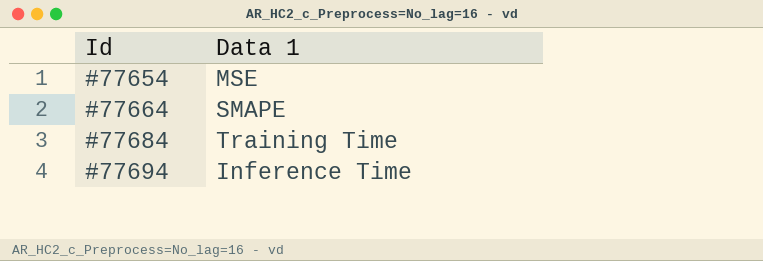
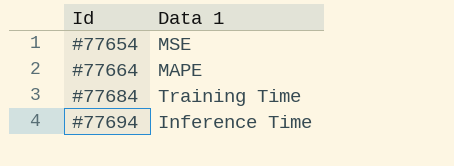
#77664 | Data 1: SMAPE -> MAPE

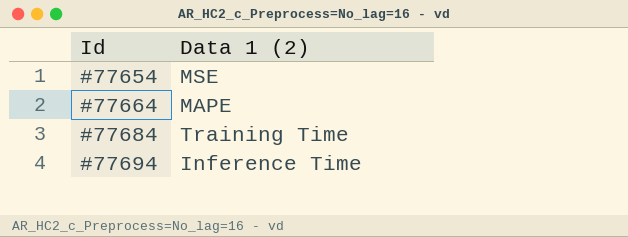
column name: Data 1 -> Data 1 (2)

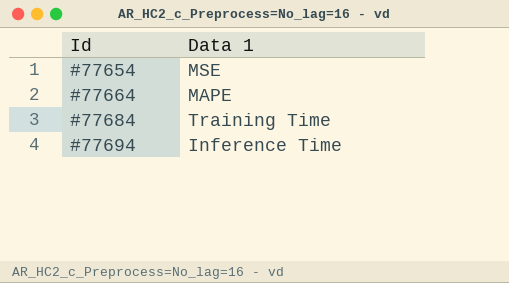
column name: Data 1 (2) -> Data 1

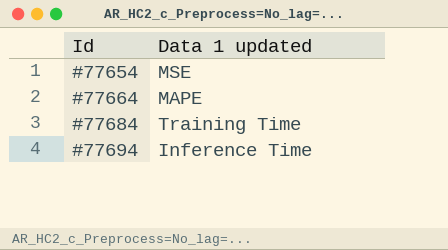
column name: Data 1 -> Data 1 updated

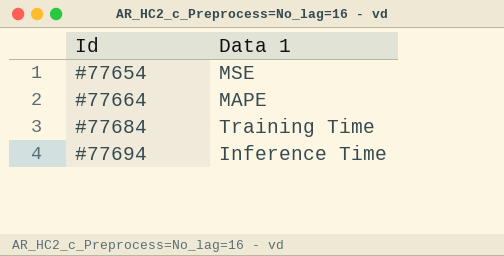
column name: Data 1 updated -> Data 1

